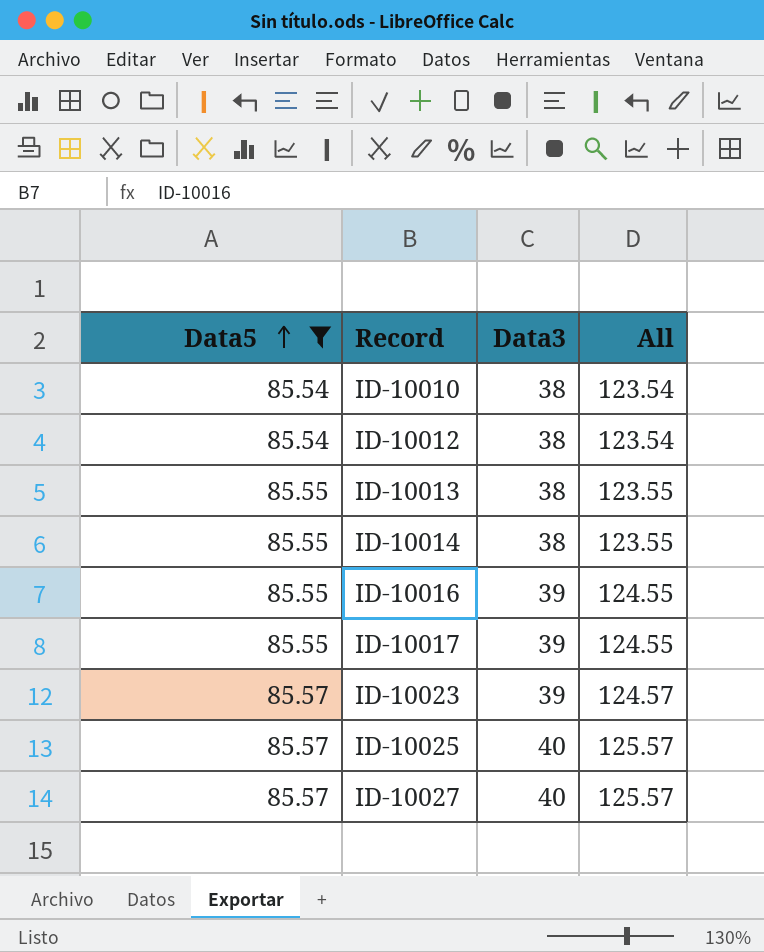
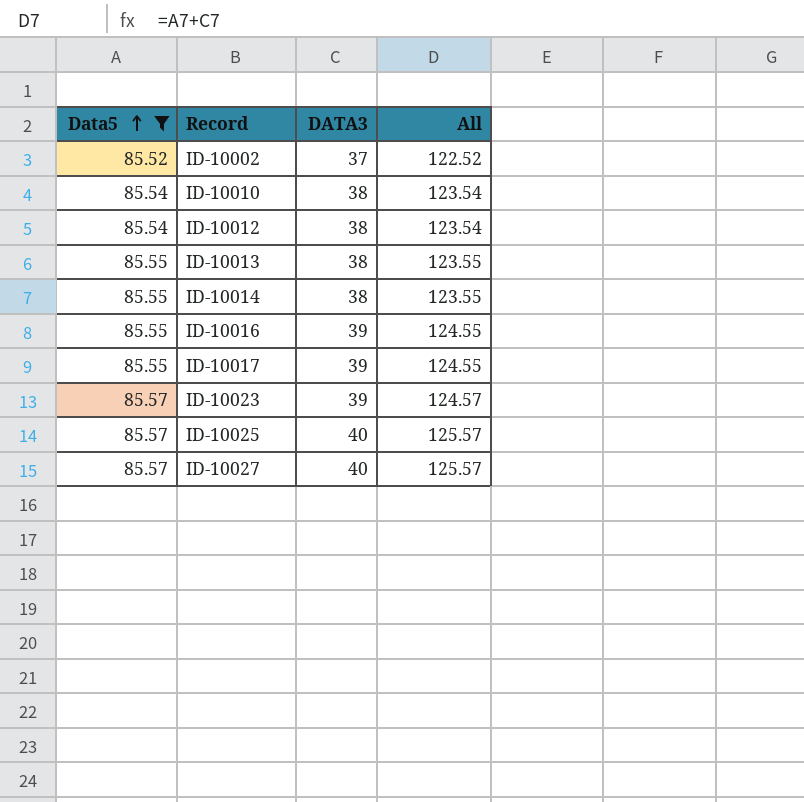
column name: Data3 -> DATA3
row ID-10002: none -> 85.52 | 37 | 122.52

